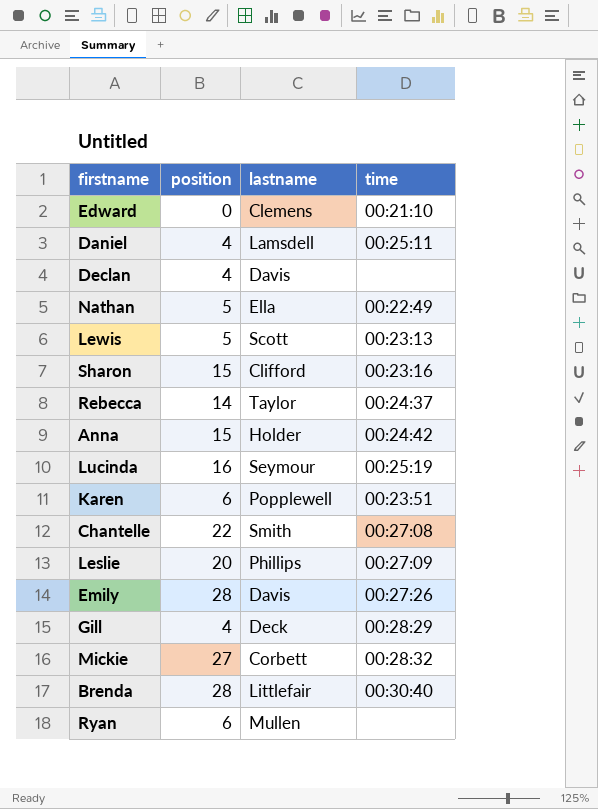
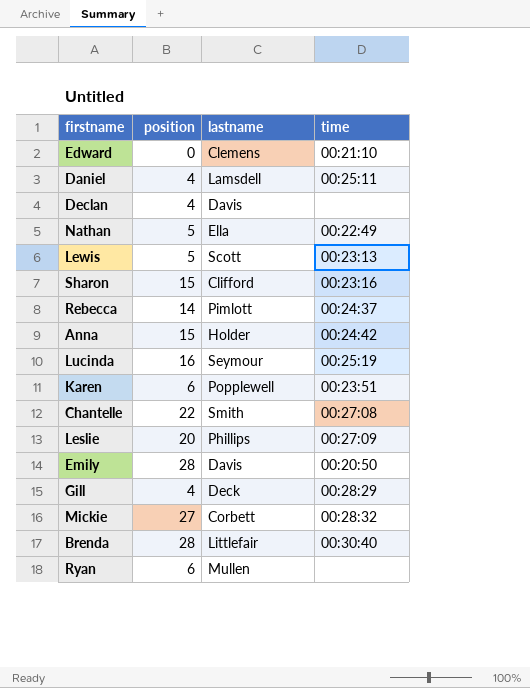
Rebecca | lastname: Taylor -> Pimlott
Emily | time: 00:27:26 -> 00:20:50

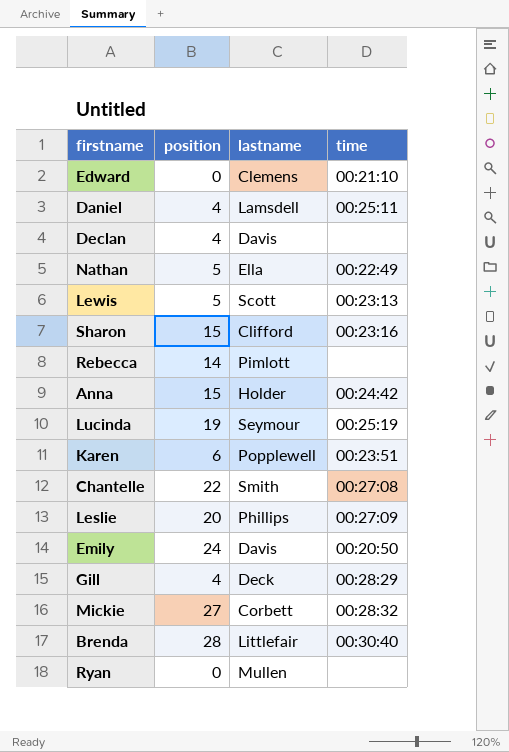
Rebecca | time: 00:24:37 -> none
Lucinda | position: 16 -> 19
Emily | position: 28 -> 24
Ryan | position: 6 -> 0

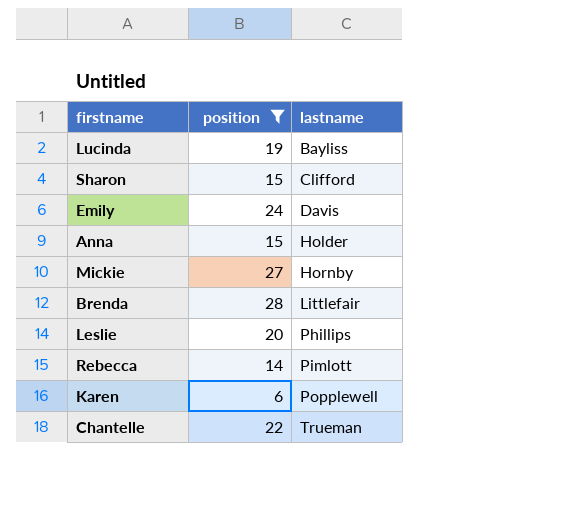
filter: none -> position >= 6
row order: none -> lastname ascending
column time | position: 4 -> none
Lucinda | lastname: Seymour -> Bayliss
Mickie | lastname: Corbett -> Hornby
Chantelle | lastname: Smith -> Trueman

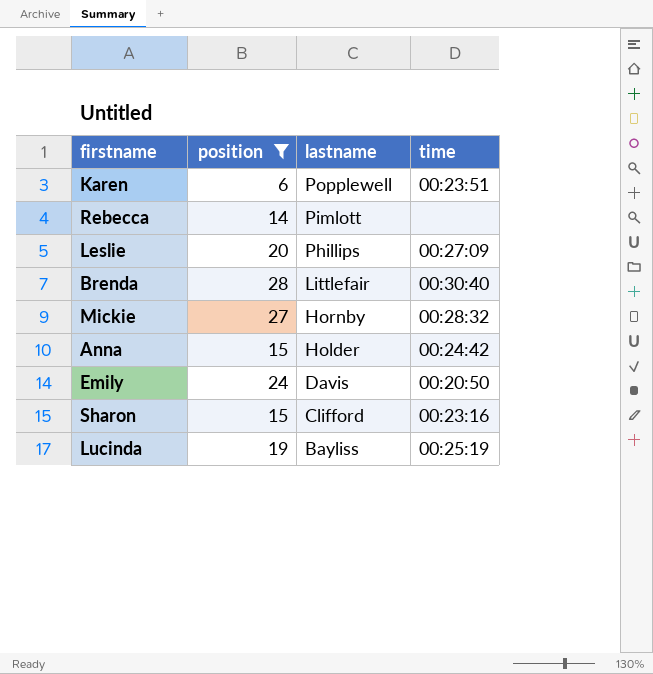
row order: lastname ascending -> lastname descending
column time | position: none -> 4
row Chantelle: 22 | Trueman -> none

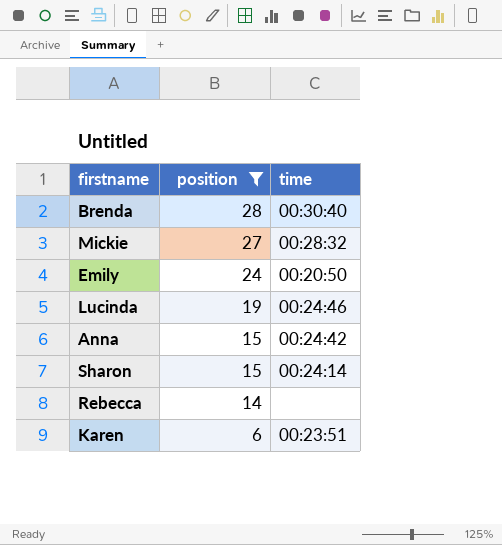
row order: lastname descending -> position descending
column lastname | position: 3 -> none
row Leslie: 20 | Phillips | 00:27:09 -> none
Lucinda | time: 00:25:19 -> 00:24:46
Sharon | time: 00:23:16 -> 00:24:14

